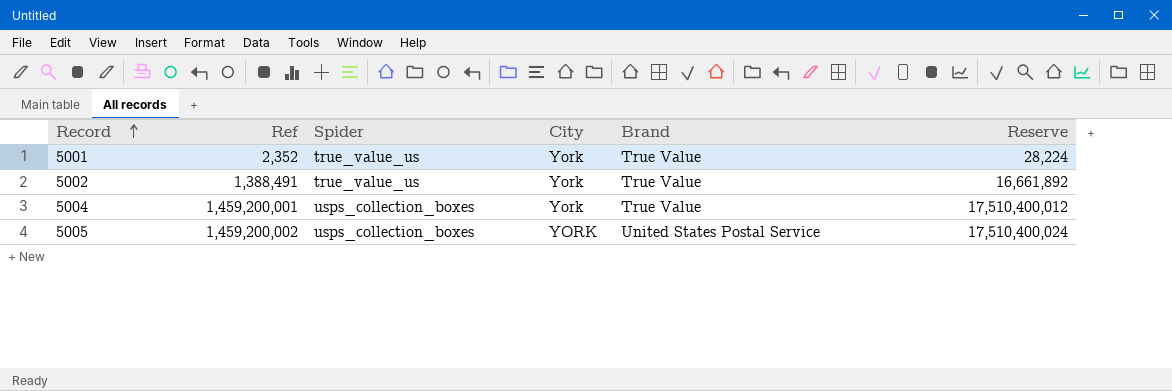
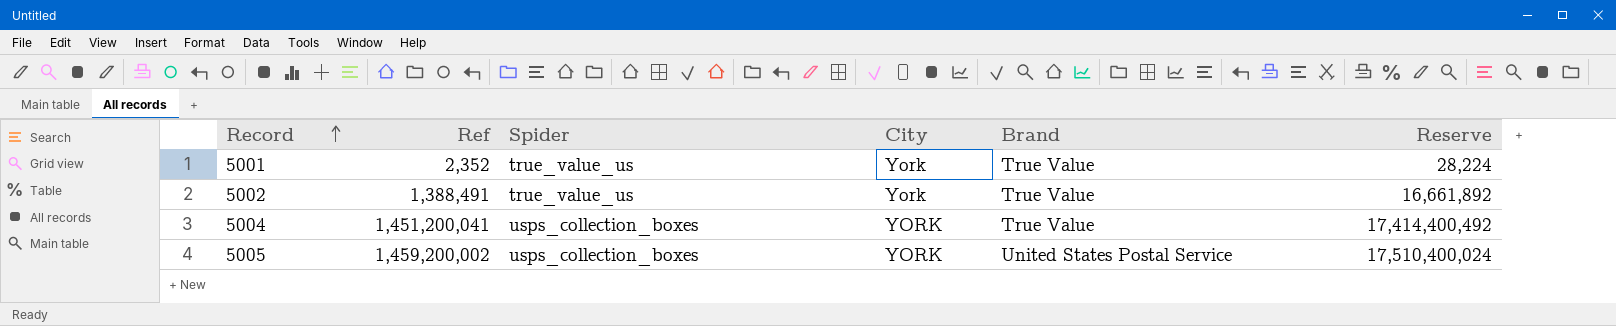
5004 | Ref: 1,459,200,001 -> 1,451,200,041
5004 | City: York -> YORK
5004 | Reserve: 17,510,400,012 -> 17,414,400,492

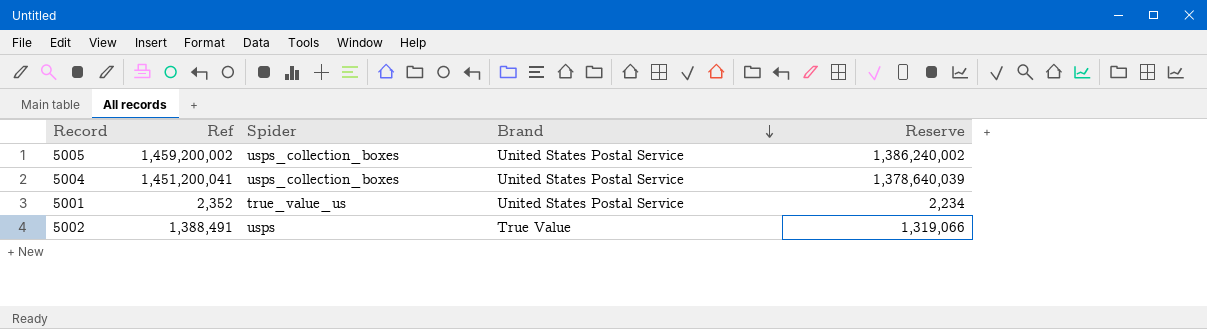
row order: Record ascending -> Brand descending
column City | position: 4 -> none
column Reserve | formula: [Ref] * 12 -> [Ref] * 0.95
5004 | Brand: True Value -> United States Postal Service
5001 | Brand: True Value -> United States Postal Service
5002 | Spider: true_value_us -> usps

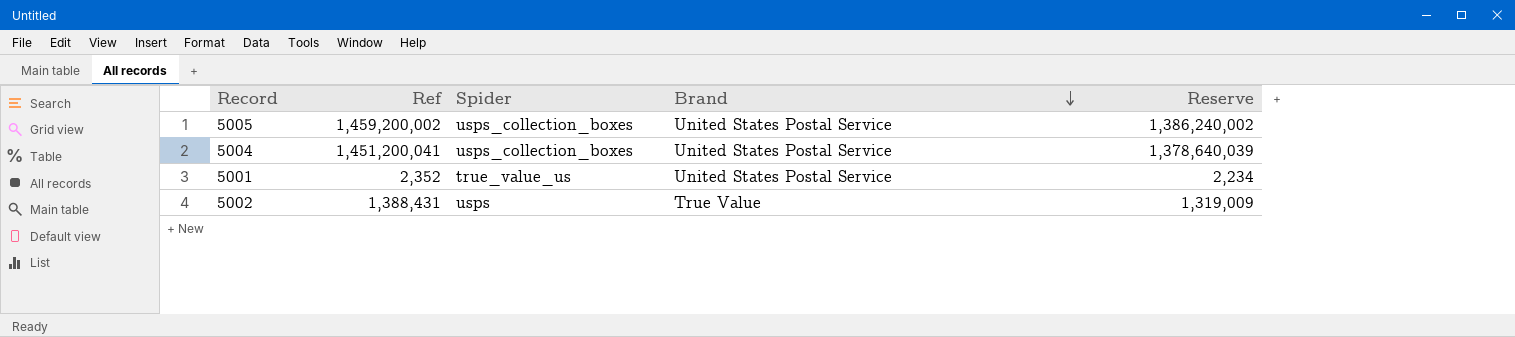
5002 | Ref: 1,388,491 -> 1,388,431
5002 | Reserve: 1,319,066 -> 1,319,009

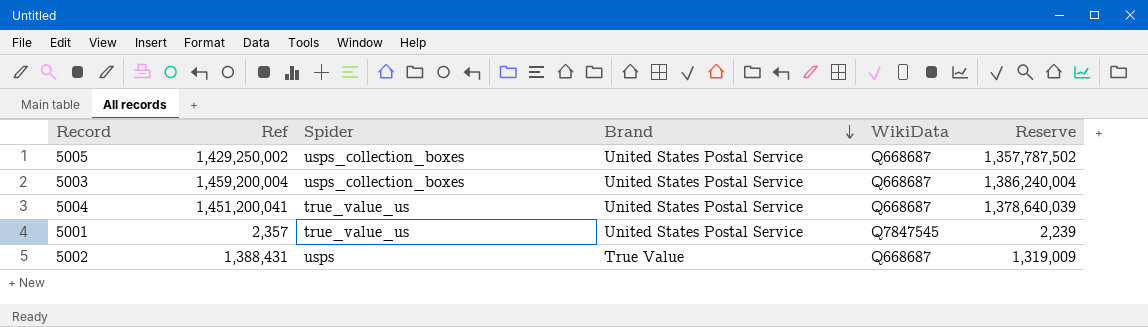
column WikiData | position: none -> 5
5005 | Ref: 1,459,200,002 -> 1,429,250,002
5005 | Reserve: 1,386,240,002 -> 1,357,787,502
row 5003: none -> 1,459,200,004 | usps_collection_boxes | United States Postal Service | Q668687 | 1,386,240,004
5004 | Spider: usps_collection_boxes -> true_value_us
5001 | Ref: 2,352 -> 2,357
5001 | Reserve: 2,234 -> 2,239

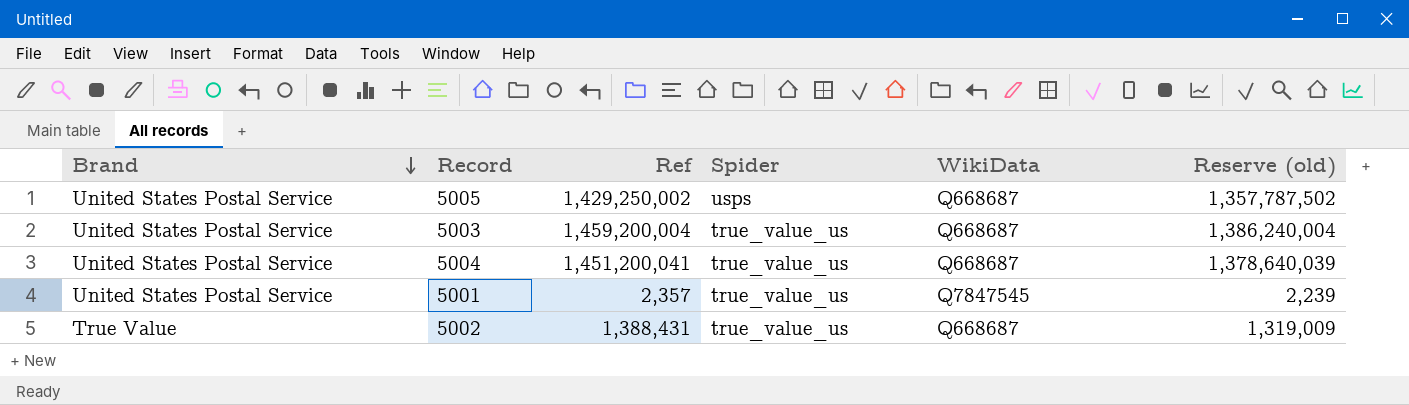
column Brand | position: 4 -> 1
column name: Reserve -> Reserve (old)
5005 | Spider: usps_collection_boxes -> usps
5003 | Spider: usps_collection_boxes -> true_value_us
5002 | Spider: usps -> true_value_us

